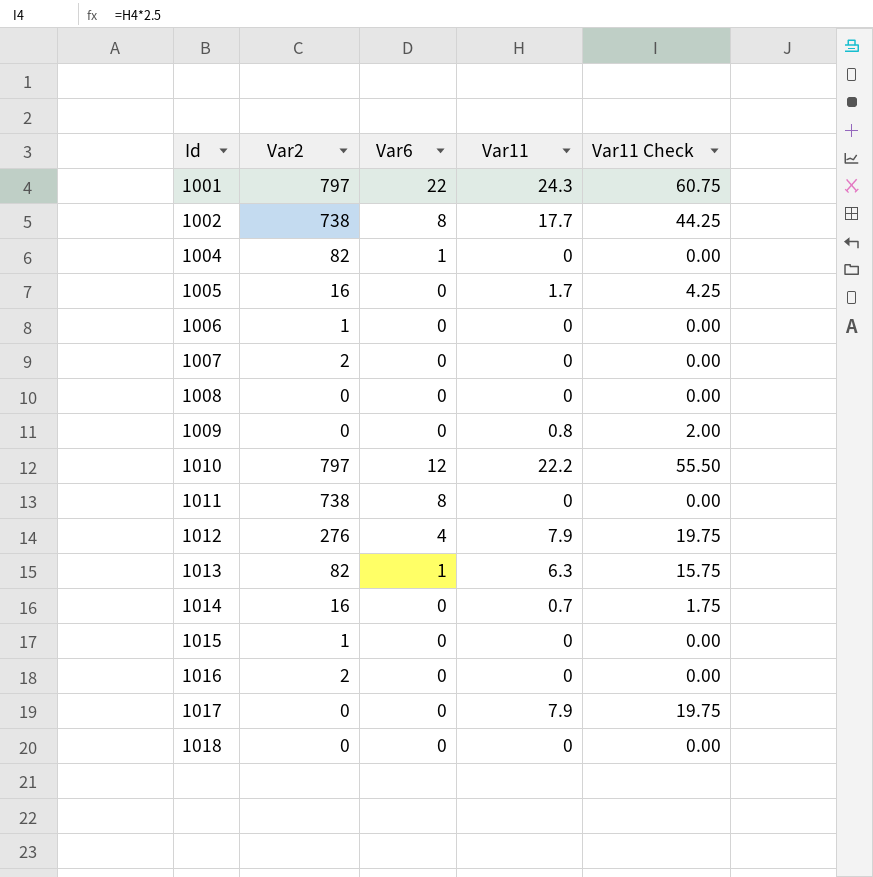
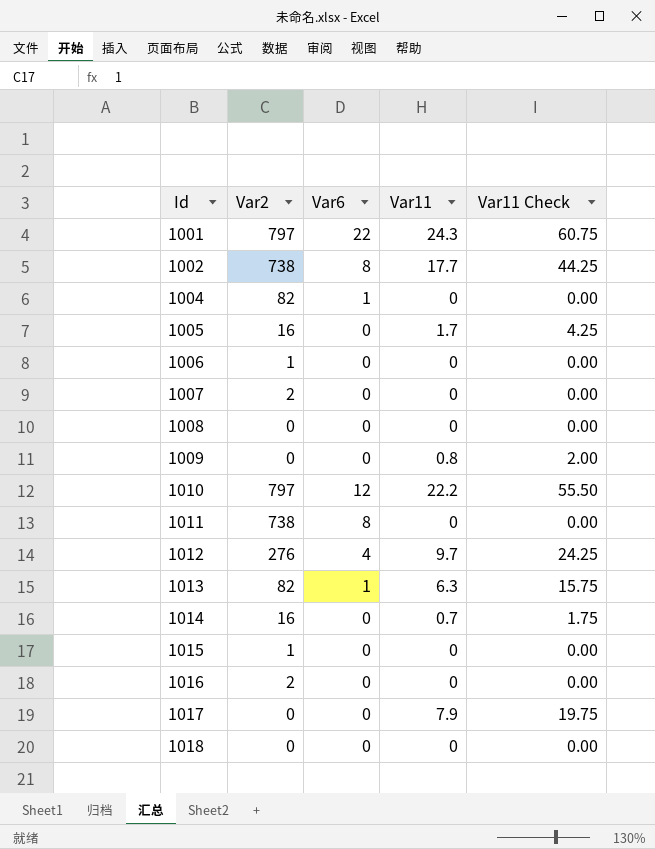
1012 | Var11: 7.9 -> 9.7
1012 | Var11 Check: 19.75 -> 24.25

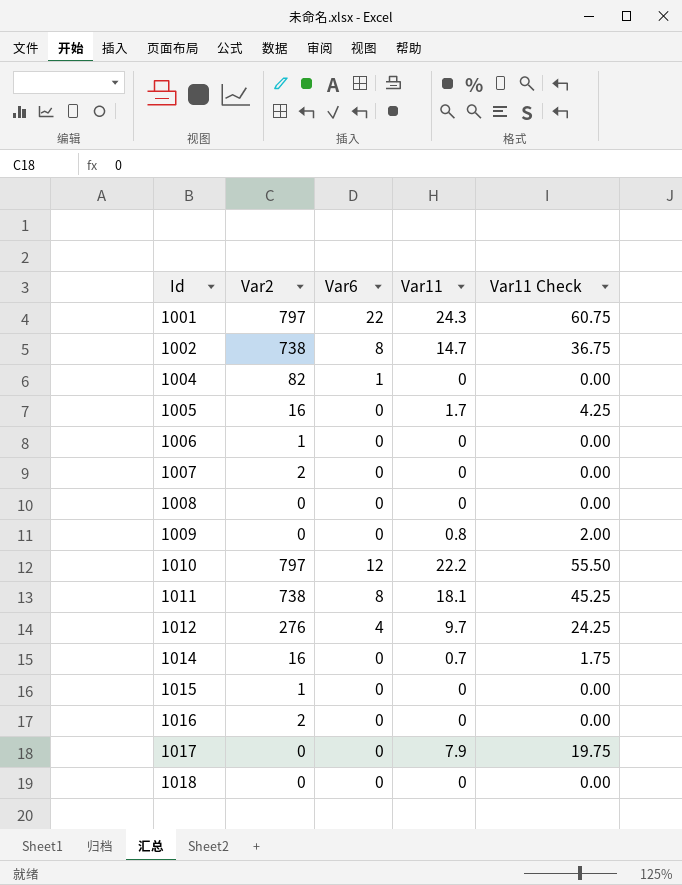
row 1013: 82 | 1 | 6.3 | 15.75 -> none
1002 | Var11: 17.7 -> 14.7
1002 | Var11 Check: 44.25 -> 36.75
1011 | Var11: 0 -> 18.1
1011 | Var11 Check: 0.00 -> 45.25

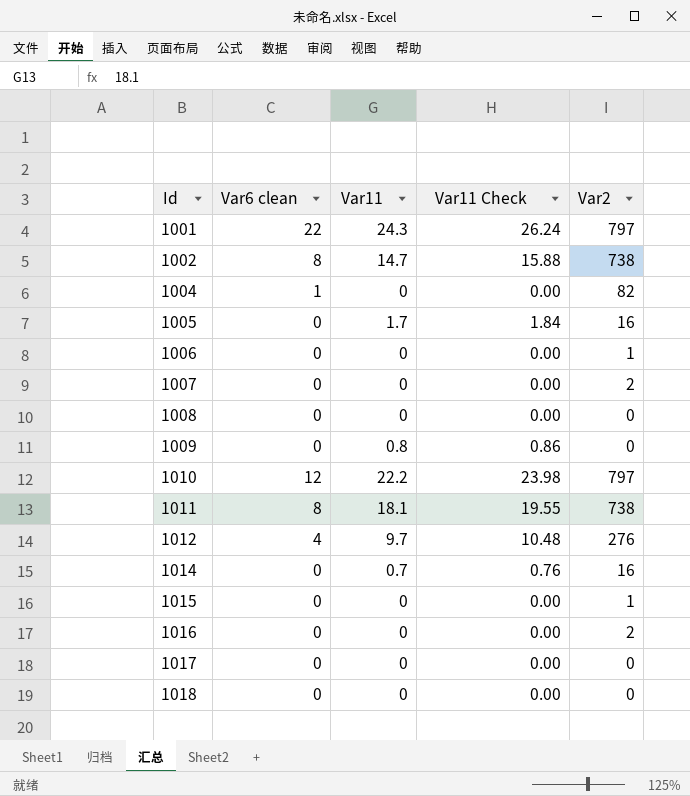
column name: Var6 -> Var6 clean
column Var11 Check | formula: [Var11] * 2.5 -> [Var11] * 1.08
column Var2 | position: 2 -> 5
1017 | Var11: 7.9 -> 0

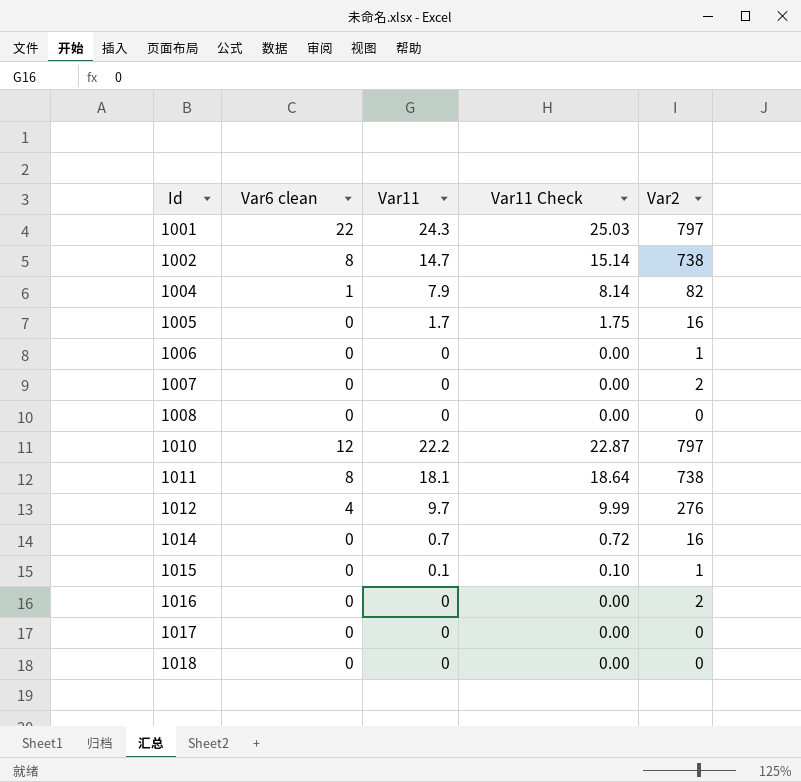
column Var11 Check | formula: [Var11] * 1.08 -> [Var11] * 1.03
row 1009: 0 | 0.8 | 0.86 | 0 -> none
1004 | Var11: 0 -> 7.9
1015 | Var11: 0 -> 0.1

